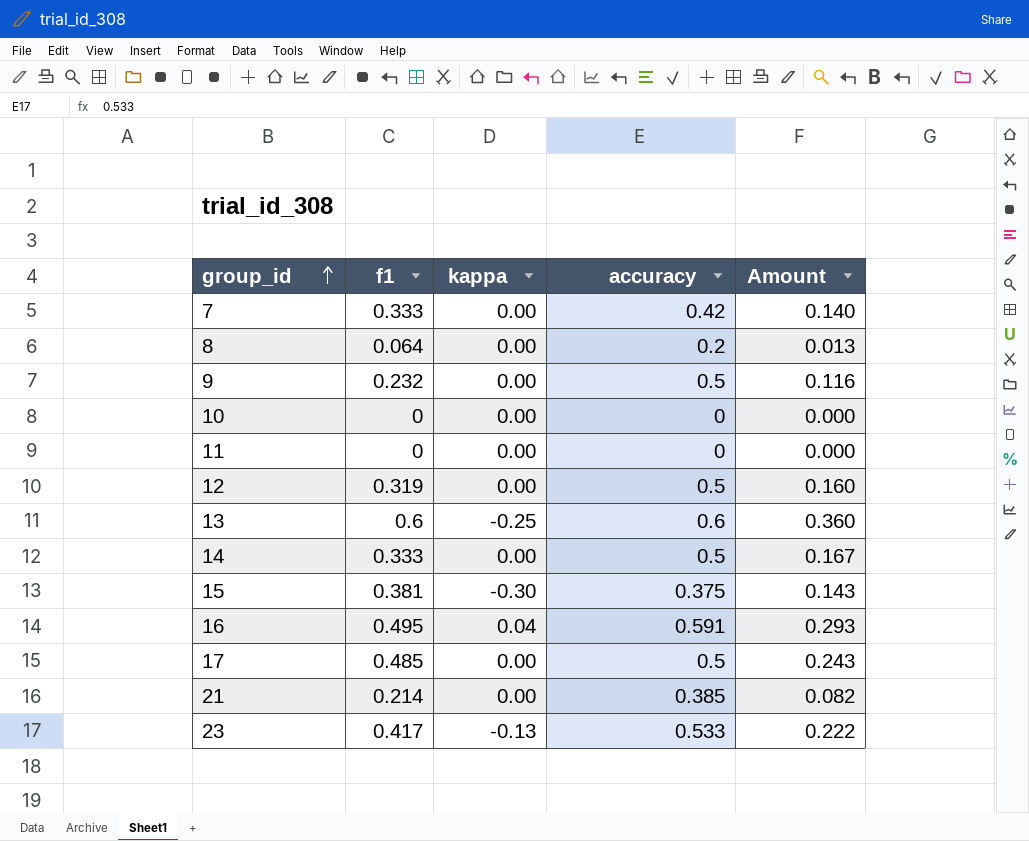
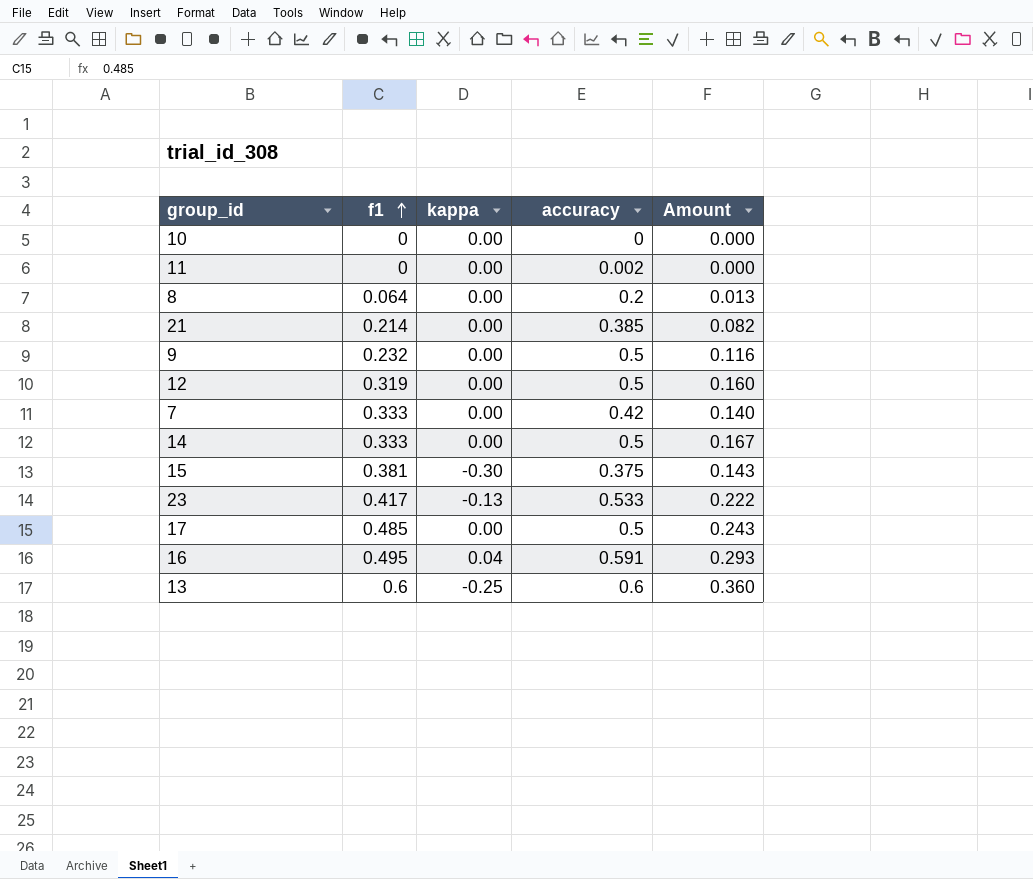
row order: group_id ascending -> f1 ascending
11 | accuracy: 0 -> 0.002

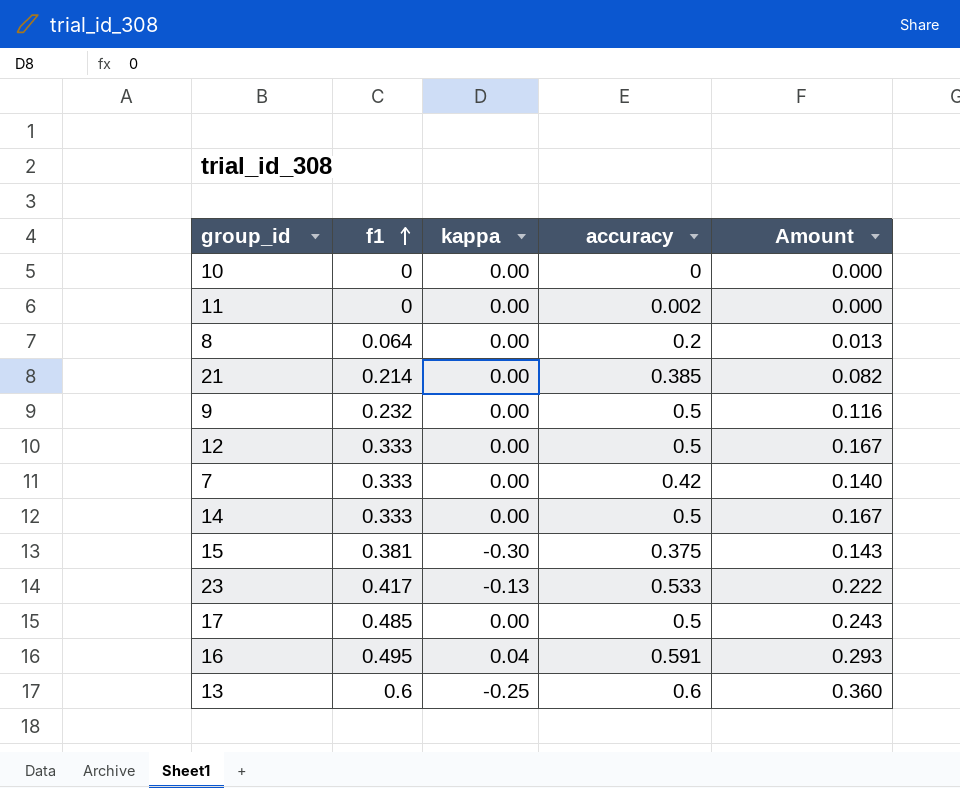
12 | f1: 0.319 -> 0.333
12 | Amount: 0.160 -> 0.167

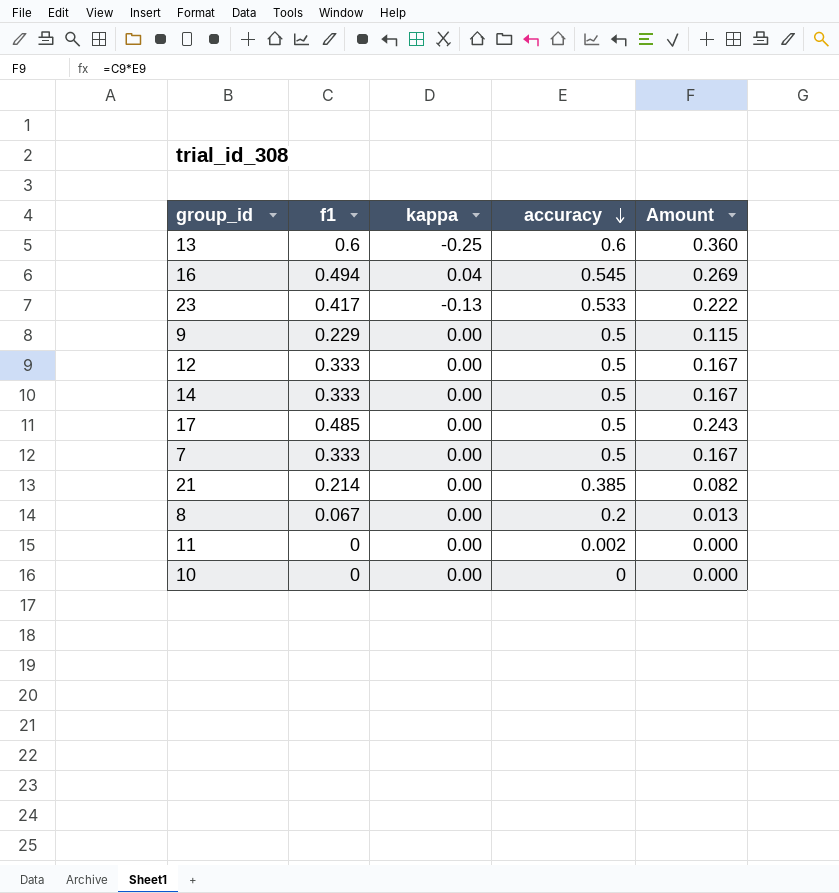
row order: f1 ascending -> accuracy descending
row 15: 0.381 | -0.30 | 0.375 | 0.143 -> none
16 | f1: 0.495 -> 0.494
16 | accuracy: 0.591 -> 0.545
16 | Amount: 0.293 -> 0.269
9 | f1: 0.232 -> 0.229
9 | Amount: 0.116 -> 0.115
7 | accuracy: 0.42 -> 0.5
7 | Amount: 0.140 -> 0.167
8 | f1: 0.064 -> 0.067

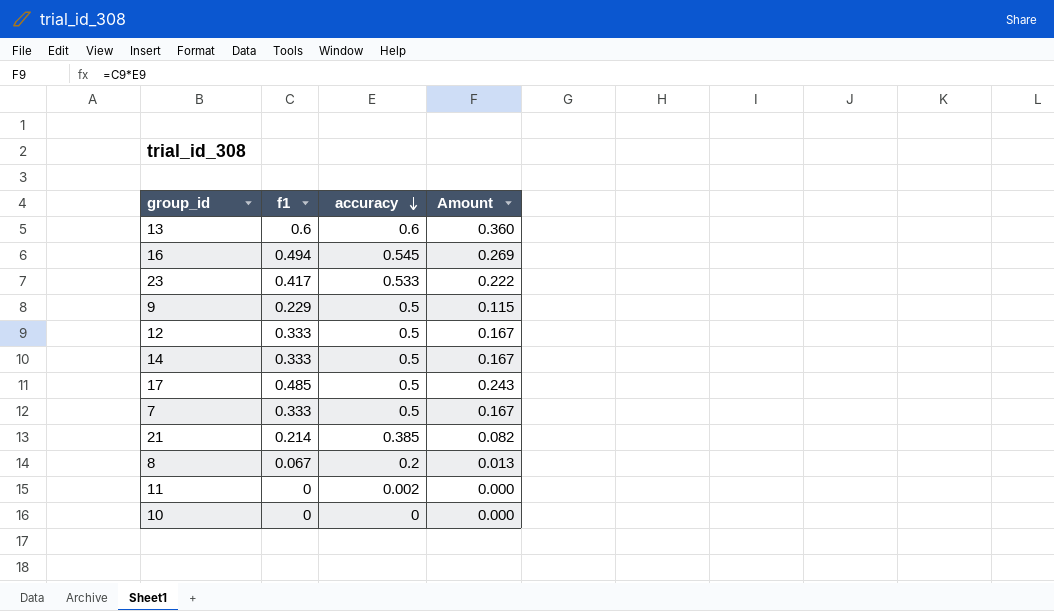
column kappa | position: 3 -> none

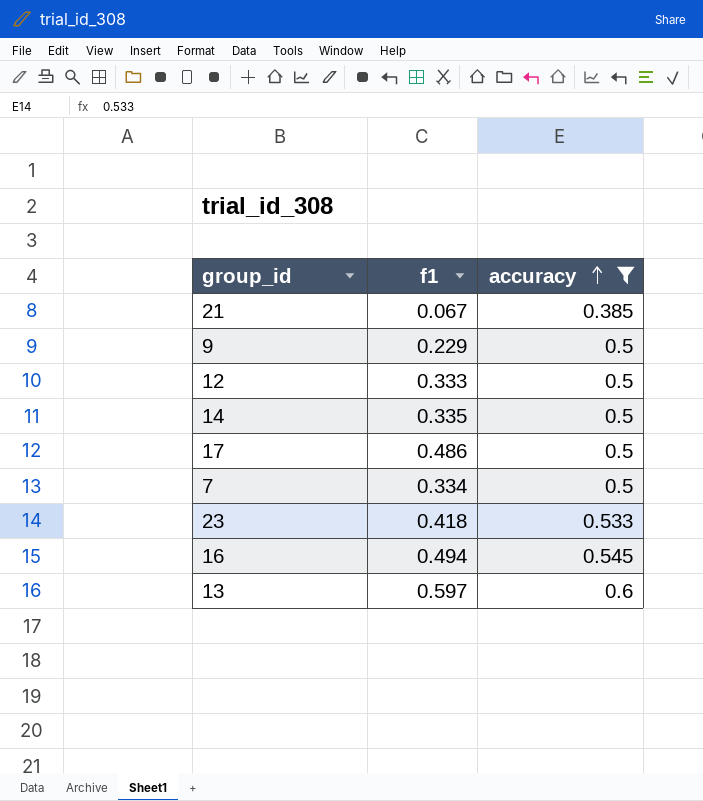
filter: none -> accuracy >= 0.385
row order: accuracy descending -> accuracy ascending
column Amount | formula: [f1] * [accuracy] -> none
21 | f1: 0.214 -> 0.067
14 | f1: 0.333 -> 0.335
17 | f1: 0.485 -> 0.486
7 | f1: 0.333 -> 0.334
23 | f1: 0.417 -> 0.418
13 | f1: 0.6 -> 0.597

